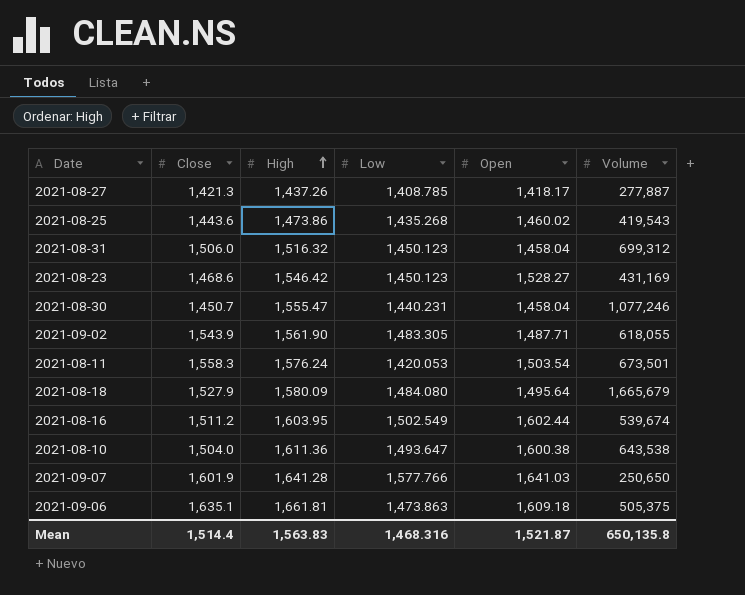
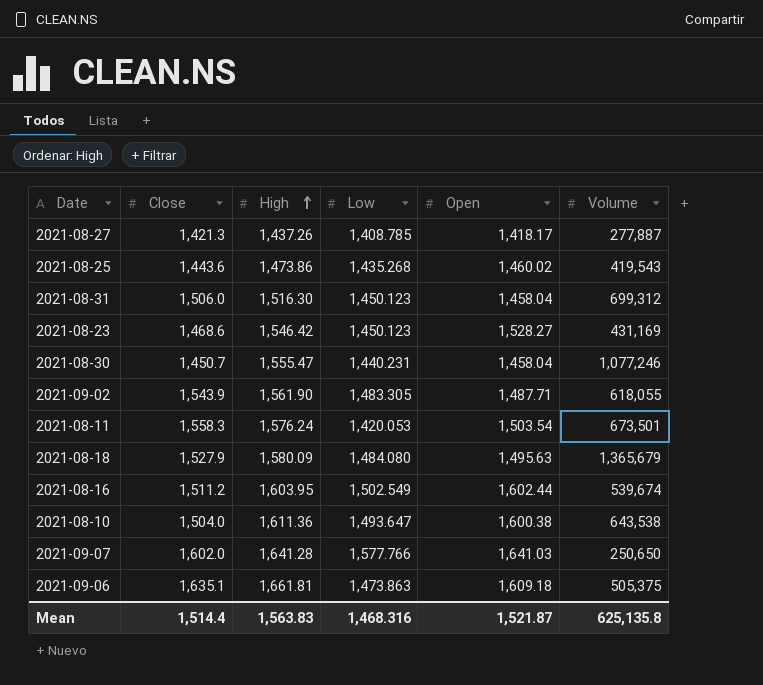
2021-08-31 | High: 1,516.32 -> 1,516.30
2021-08-18 | Open: 1,495.64 -> 1,495.63
2021-08-18 | Volume: 1,665,679 -> 1,365,679
2021-09-07 | Close: 1,601.9 -> 1,602.0
Mean | Volume: 650,135.8 -> 625,135.8

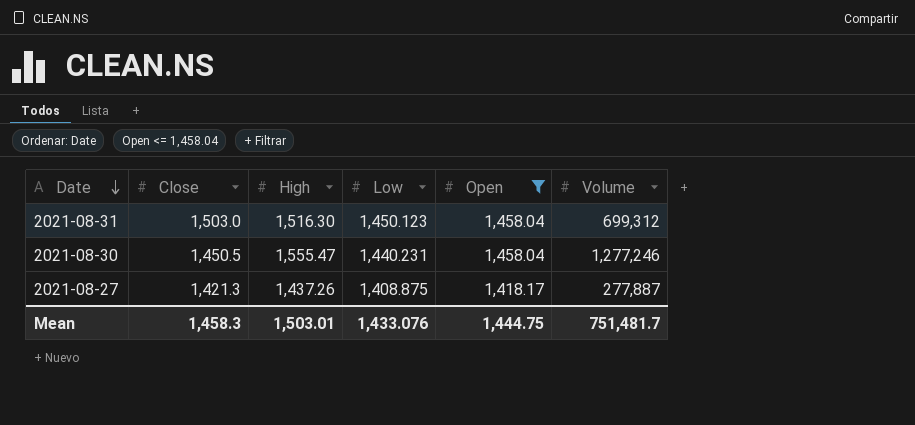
filter: none -> Open <= 1,458.04
row order: High ascending -> Date descending
2021-08-31 | Close: 1,506.0 -> 1,503.0
2021-08-30 | Close: 1,450.7 -> 1,450.5
2021-08-30 | Volume: 1,077,246 -> 1,277,246
2021-08-27 | Low: 1,408.785 -> 1,408.875
Mean | Close: 1,514.4 -> 1,458.3
Mean | High: 1,563.83 -> 1,503.01
Mean | Low: 1,468.316 -> 1,433.076
Mean | Open: 1,521.87 -> 1,444.75
Mean | Volume: 625,135.8 -> 751,481.7

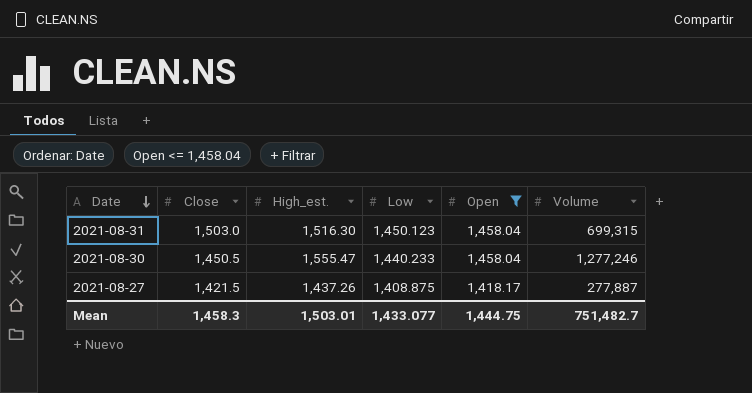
column name: High -> High_est.
2021-08-31 | Volume: 699,312 -> 699,315
2021-08-30 | Low: 1,440.231 -> 1,440.233
2021-08-27 | Close: 1,421.3 -> 1,421.5
Mean | Low: 1,433.076 -> 1,433.077
Mean | Volume: 751,481.7 -> 751,482.7

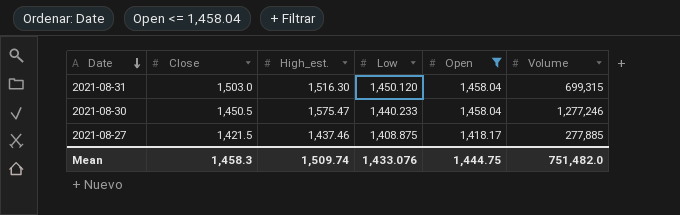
2021-08-31 | Low: 1,450.123 -> 1,450.120
2021-08-30 | High_est.: 1,555.47 -> 1,575.47
2021-08-27 | High_est.: 1,437.26 -> 1,437.46
2021-08-27 | Volume: 277,887 -> 277,885
Mean | High_est.: 1,503.01 -> 1,509.74
Mean | Low: 1,433.077 -> 1,433.076
Mean | Volume: 751,482.7 -> 751,482.0

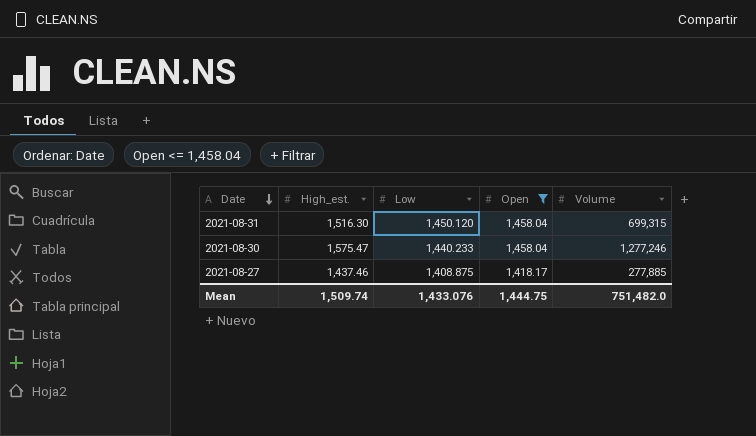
column Close | position: 2 -> none

